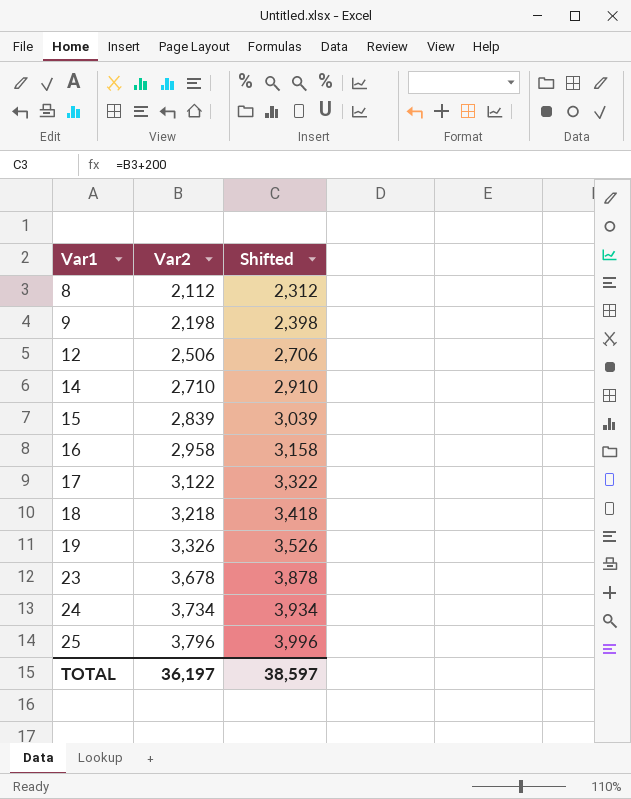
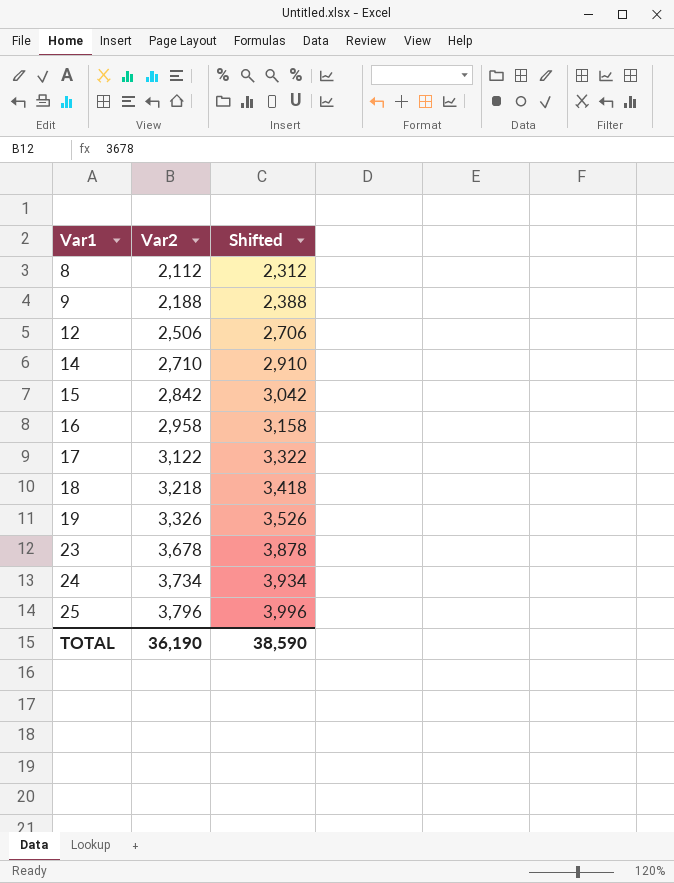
9 | Var2: 2,198 -> 2,188
9 | Shifted: 2,398 -> 2,388
15 | Var2: 2,839 -> 2,842
15 | Shifted: 3,039 -> 3,042
TOTAL | Var2: 36,197 -> 36,190
TOTAL | Shifted: 38,597 -> 38,590

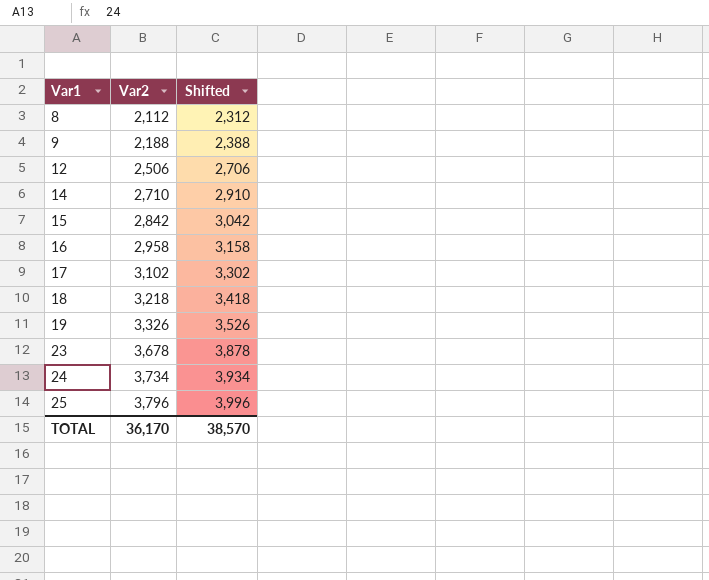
17 | Var2: 3,122 -> 3,102
17 | Shifted: 3,322 -> 3,302
TOTAL | Var2: 36,190 -> 36,170
TOTAL | Shifted: 38,590 -> 38,570

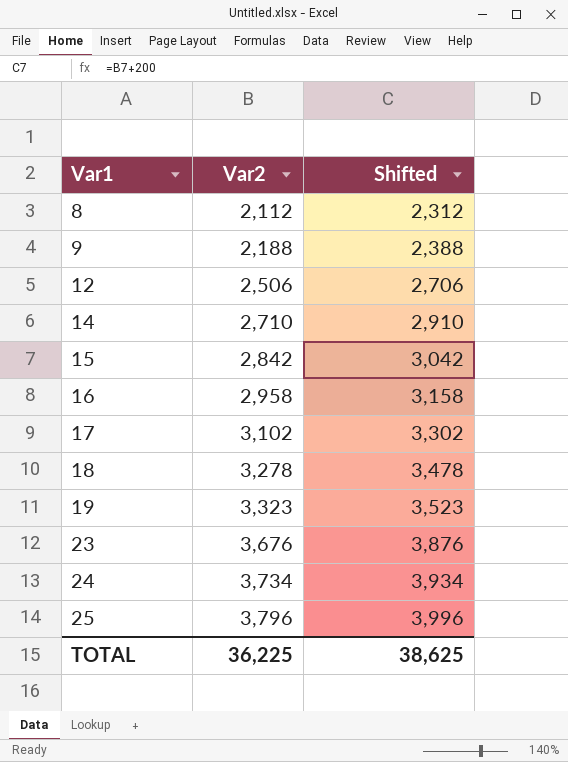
18 | Var2: 3,218 -> 3,278
18 | Shifted: 3,418 -> 3,478
19 | Var2: 3,326 -> 3,323
19 | Shifted: 3,526 -> 3,523
23 | Var2: 3,678 -> 3,676
23 | Shifted: 3,878 -> 3,876
TOTAL | Var2: 36,170 -> 36,225
TOTAL | Shifted: 38,570 -> 38,625

